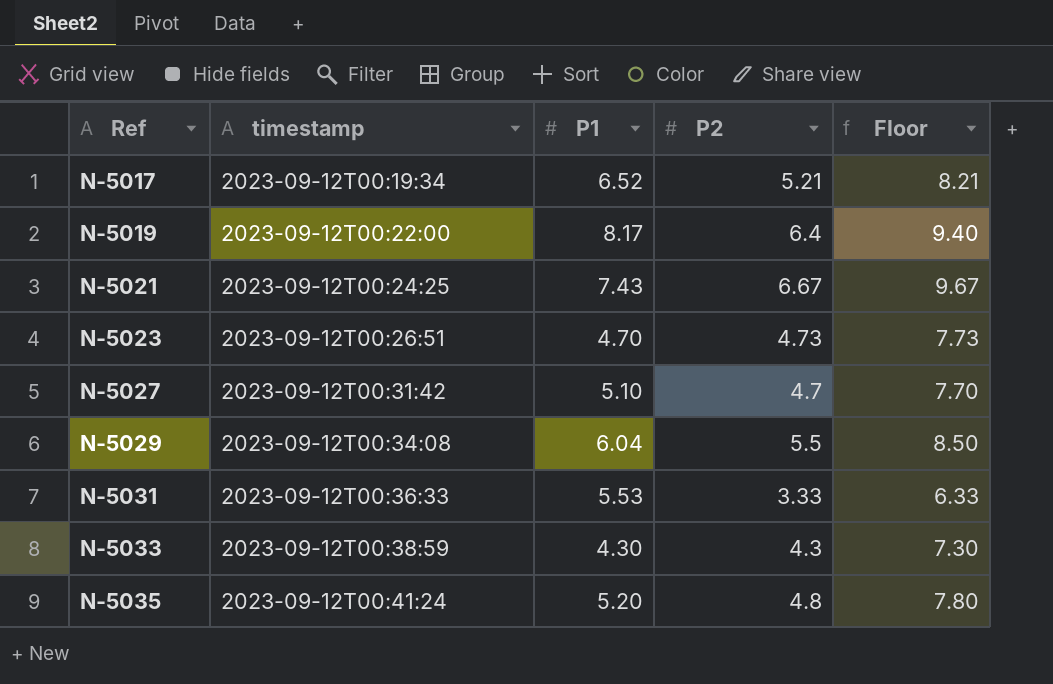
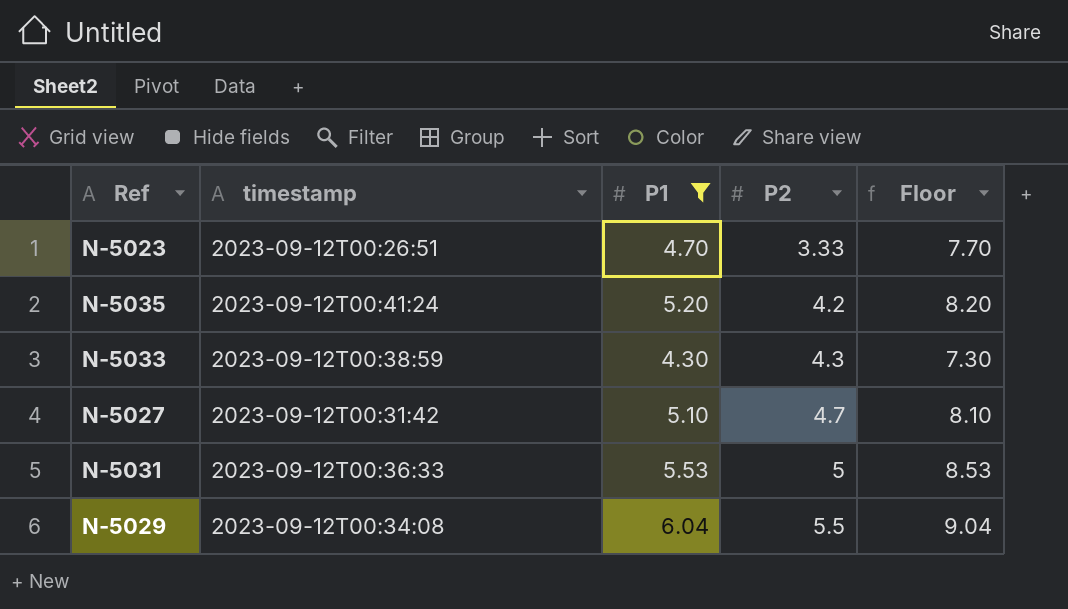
filter: none -> P1 <= 6.04
row order: Ref ascending -> P2 ascending
column Floor | formula: [P2] + 3 -> [P1] + 3
N-5023 | P2: 4.73 -> 3.33
N-5035 | P2: 4.8 -> 4.2
N-5031 | P2: 3.33 -> 5

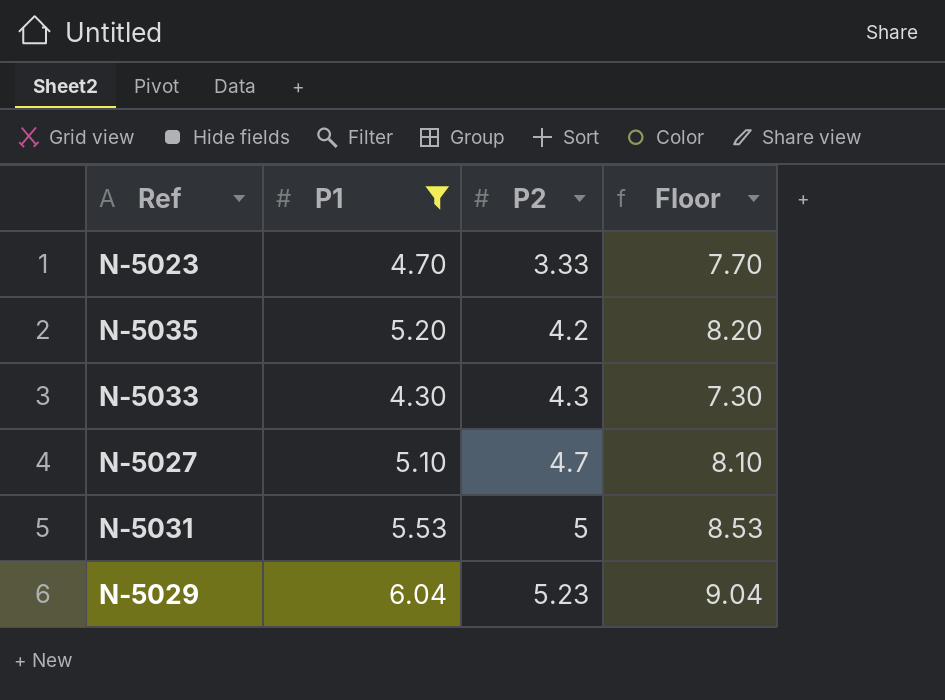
column timestamp | position: 2 -> none
N-5029 | P2: 5.5 -> 5.23

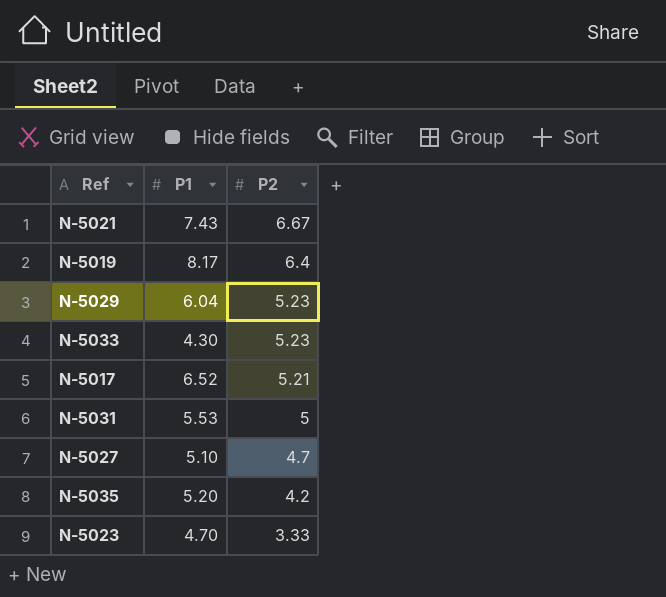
filter: P1 <= 6.04 -> none
row order: P2 ascending -> P2 descending
column Floor | formula: [P1] + 3 -> none
N-5033 | P2: 4.3 -> 5.23

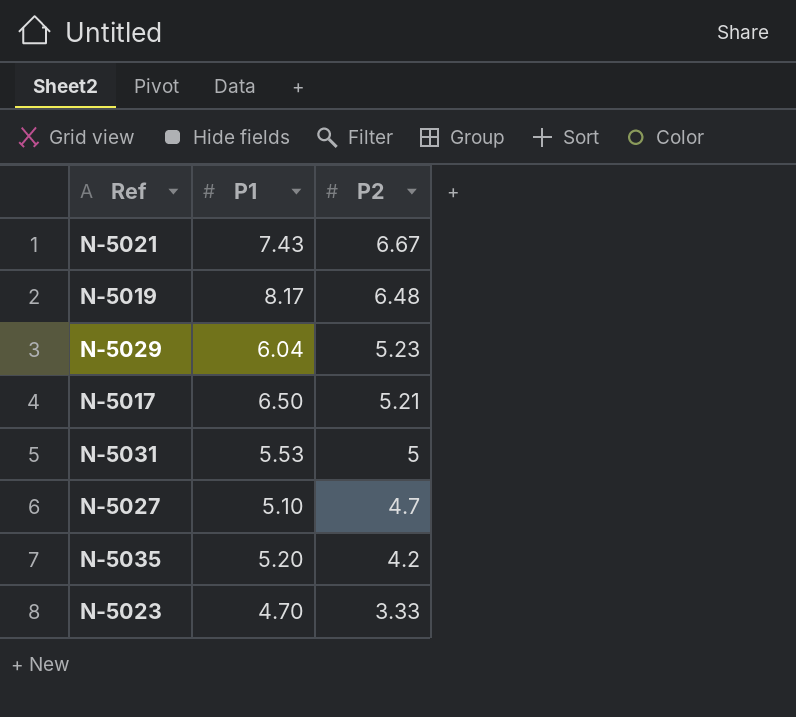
row N-5033: 4.30 | 5.23 -> none
N-5019 | P2: 6.4 -> 6.48
N-5017 | P1: 6.52 -> 6.50

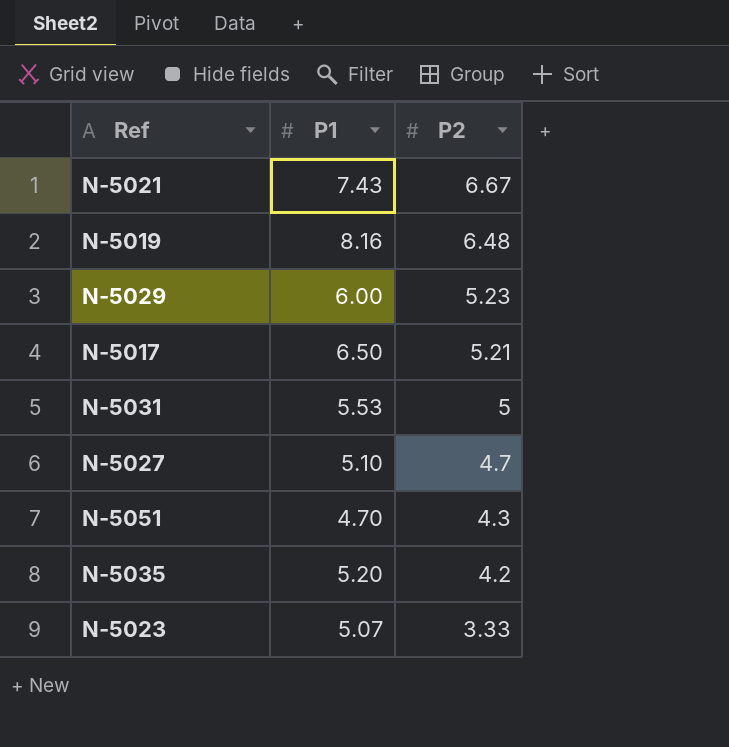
N-5019 | P1: 8.17 -> 8.16
N-5029 | P1: 6.04 -> 6.00
row N-5051: none -> 4.70 | 4.3
N-5023 | P1: 4.70 -> 5.07

